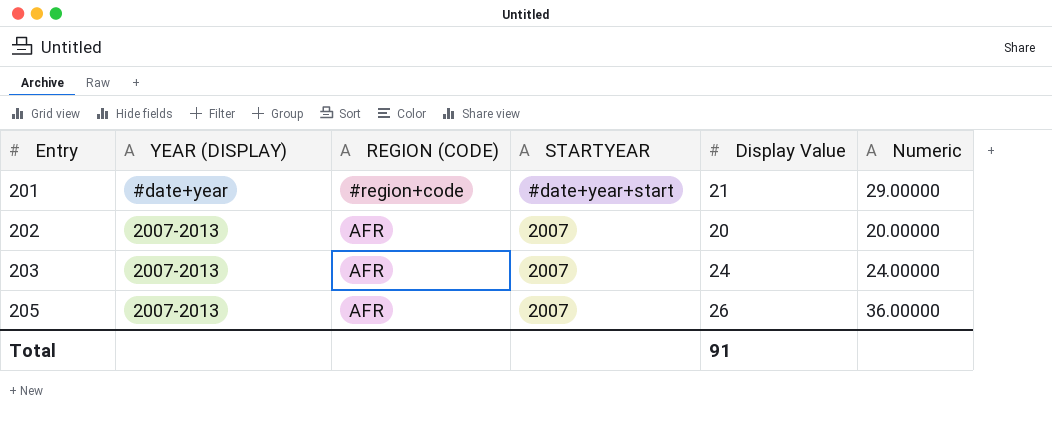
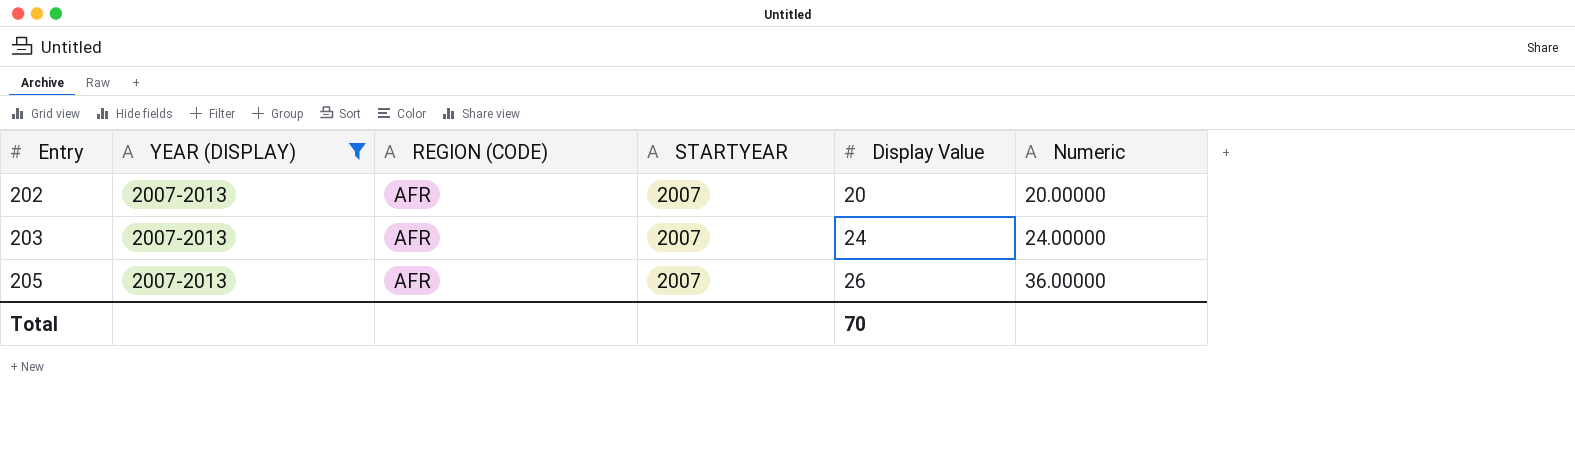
filter: none -> YEAR (DISPLAY) = 2007-2013
Total | Display Value: 91 -> 70

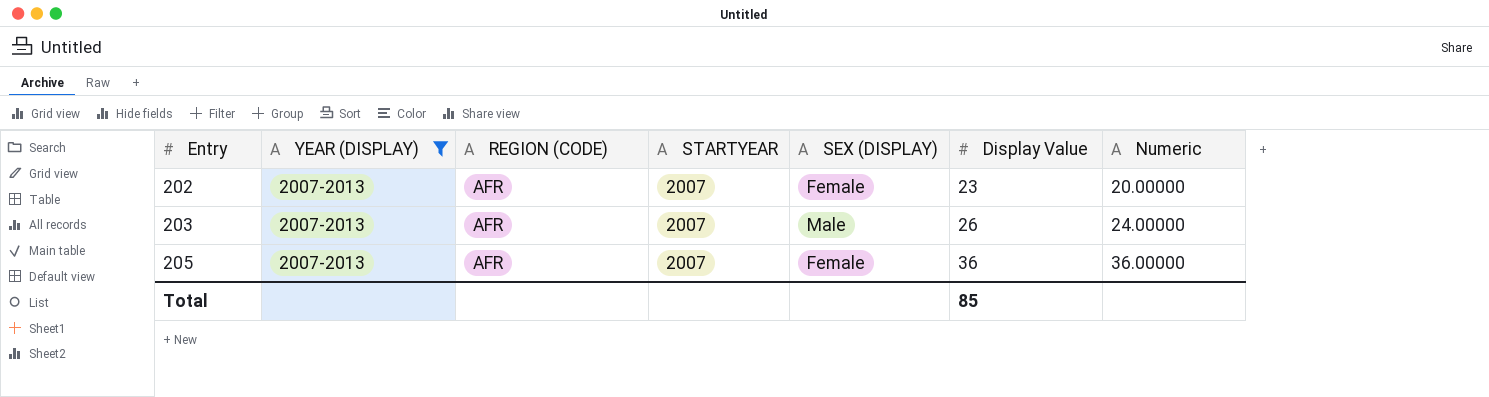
column SEX (DISPLAY) | position: none -> 5
202 | Display Value: 20 -> 23
203 | Display Value: 24 -> 26
205 | Display Value: 26 -> 36
Total | Display Value: 70 -> 85

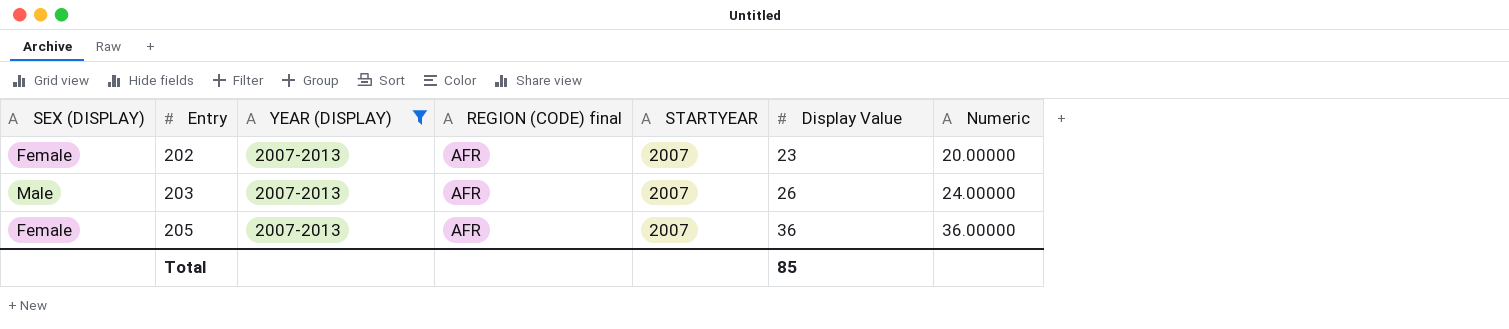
column SEX (DISPLAY) | position: 5 -> 1
column name: REGION (CODE) -> REGION (CODE) final

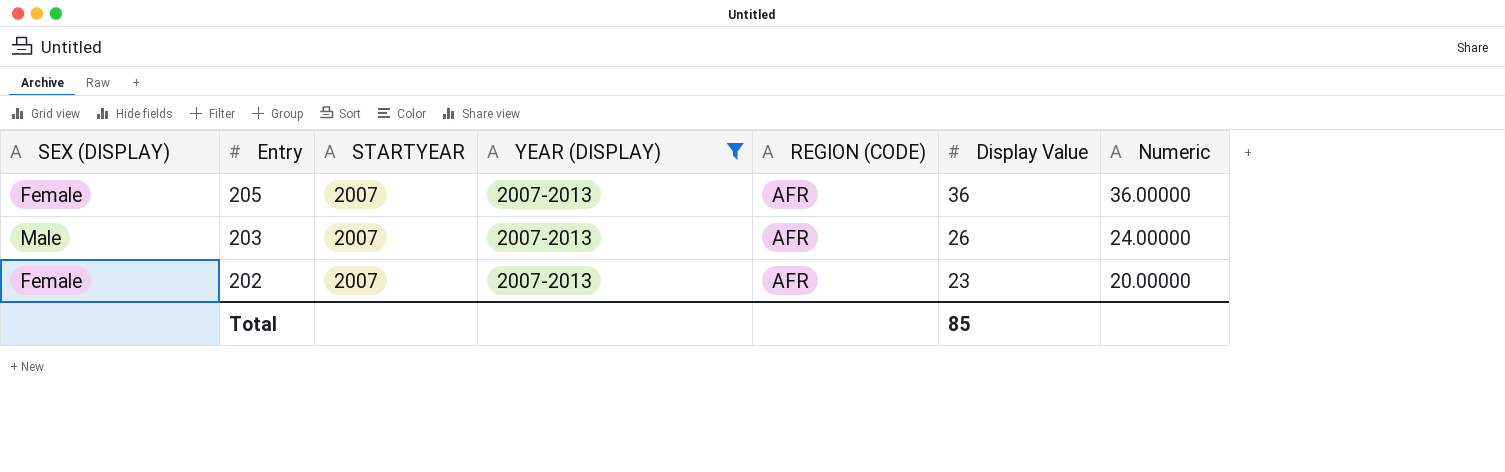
row order: Entry ascending -> Entry descending
column STARTYEAR | position: 5 -> 3
column name: REGION (CODE) final -> REGION (CODE)

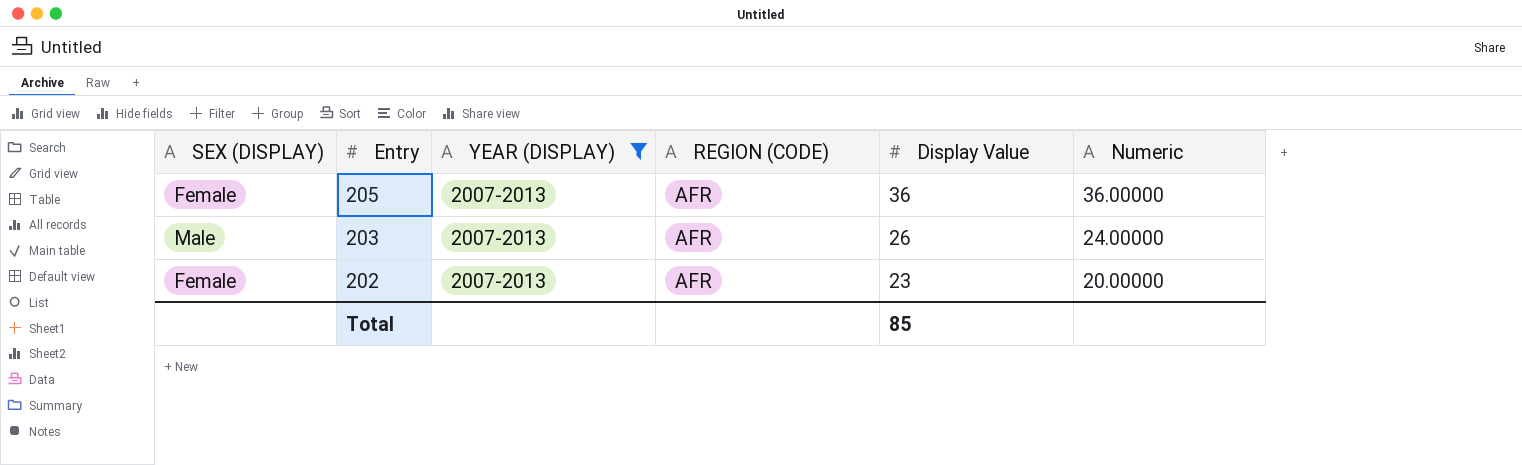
column STARTYEAR | position: 3 -> none

